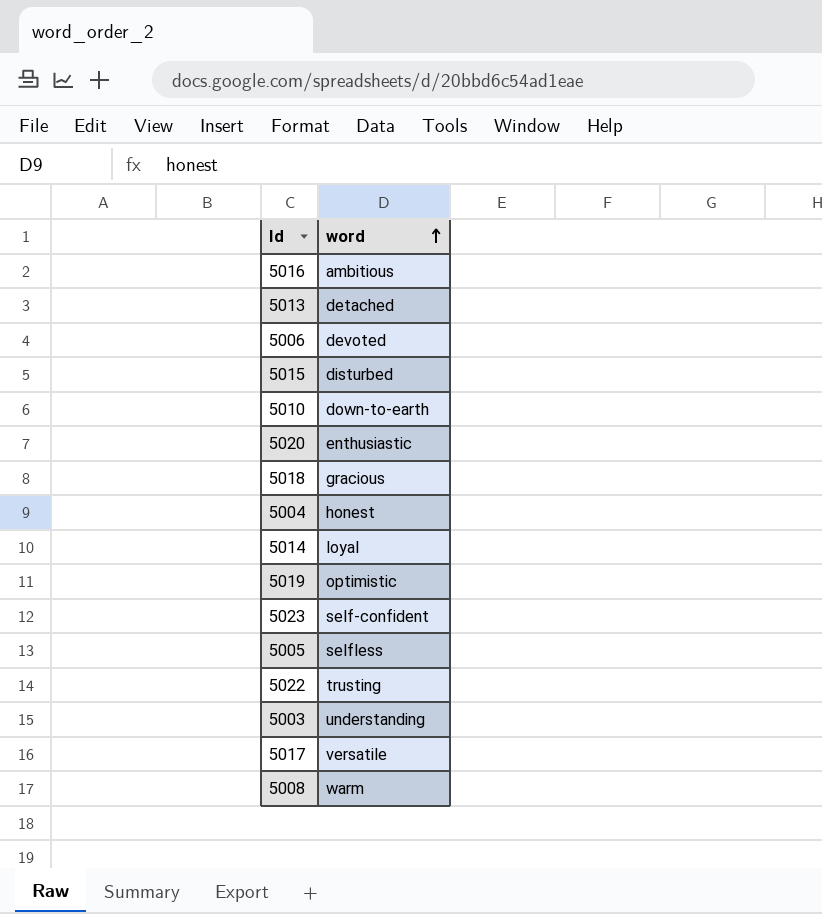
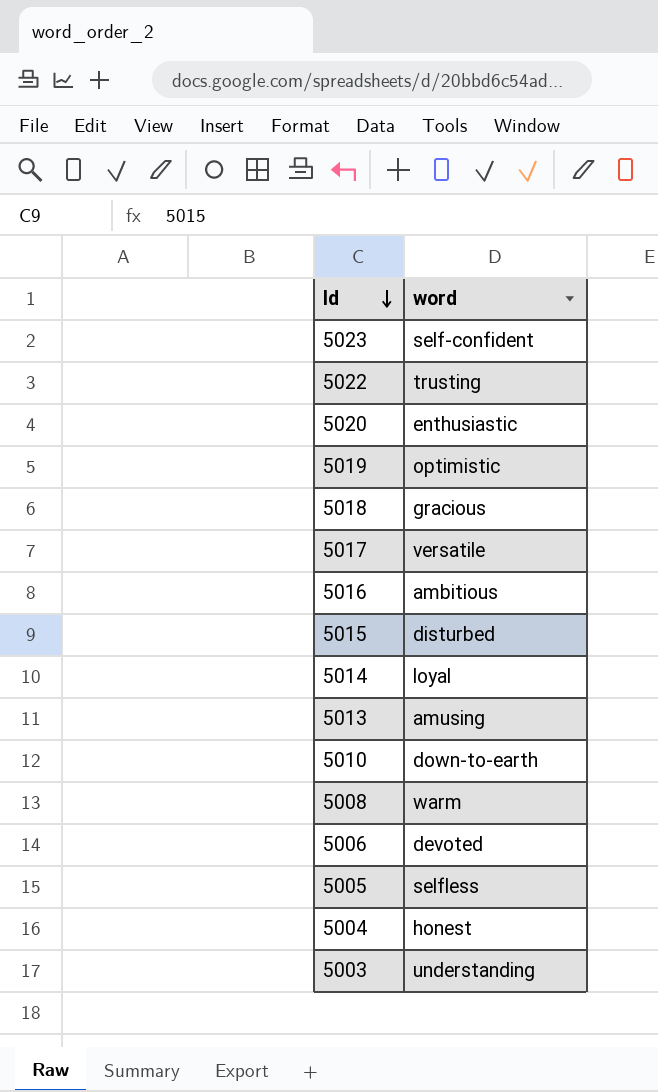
row order: word ascending -> Id descending
5013 | word: detached -> amusing

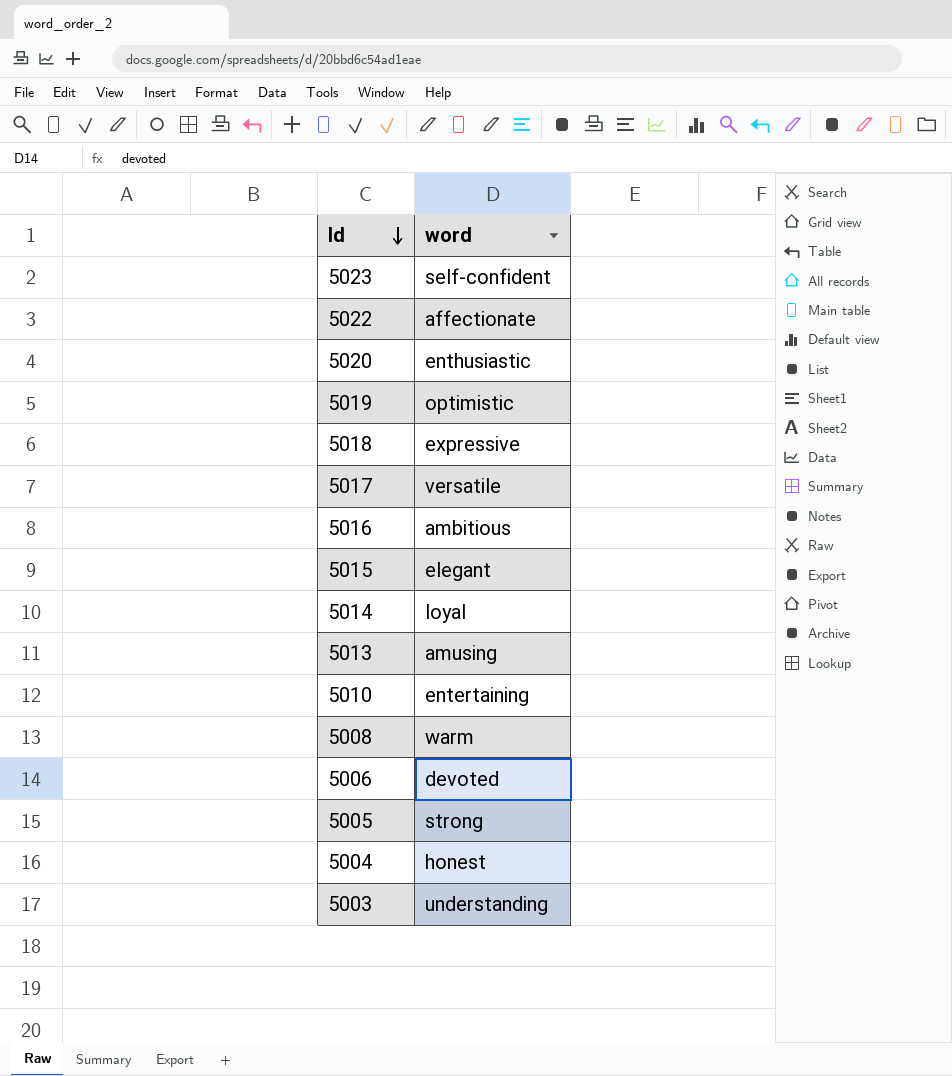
5022 | word: trusting -> affectionate
5018 | word: gracious -> expressive
5015 | word: disturbed -> elegant
5010 | word: down-to-earth -> entertaining
5005 | word: selfless -> strong

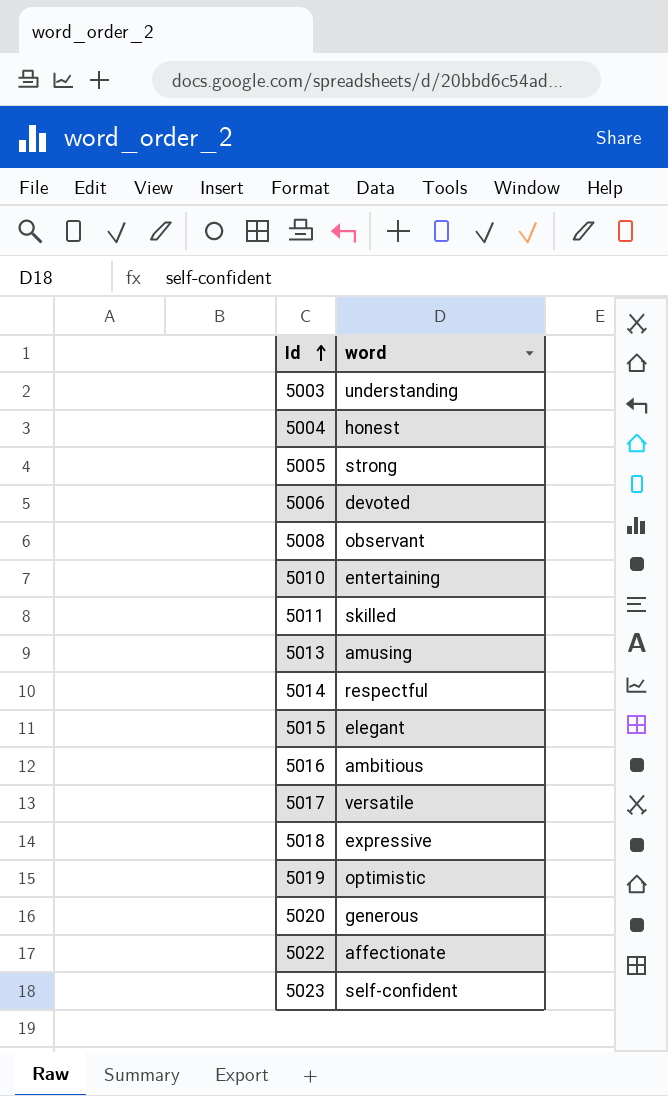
row order: Id descending -> Id ascending
5008 | word: warm -> observant
row 5011: none -> skilled
5014 | word: loyal -> respectful
5020 | word: enthusiastic -> generous

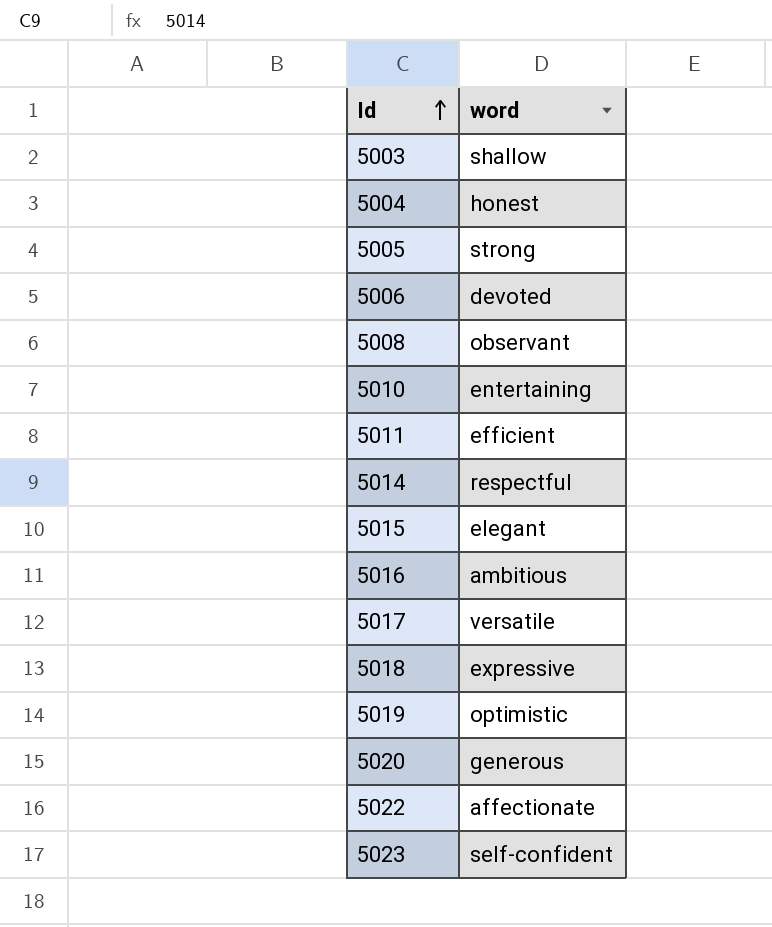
row 5013: amusing -> none
5003 | word: understanding -> shallow
5011 | word: skilled -> efficient

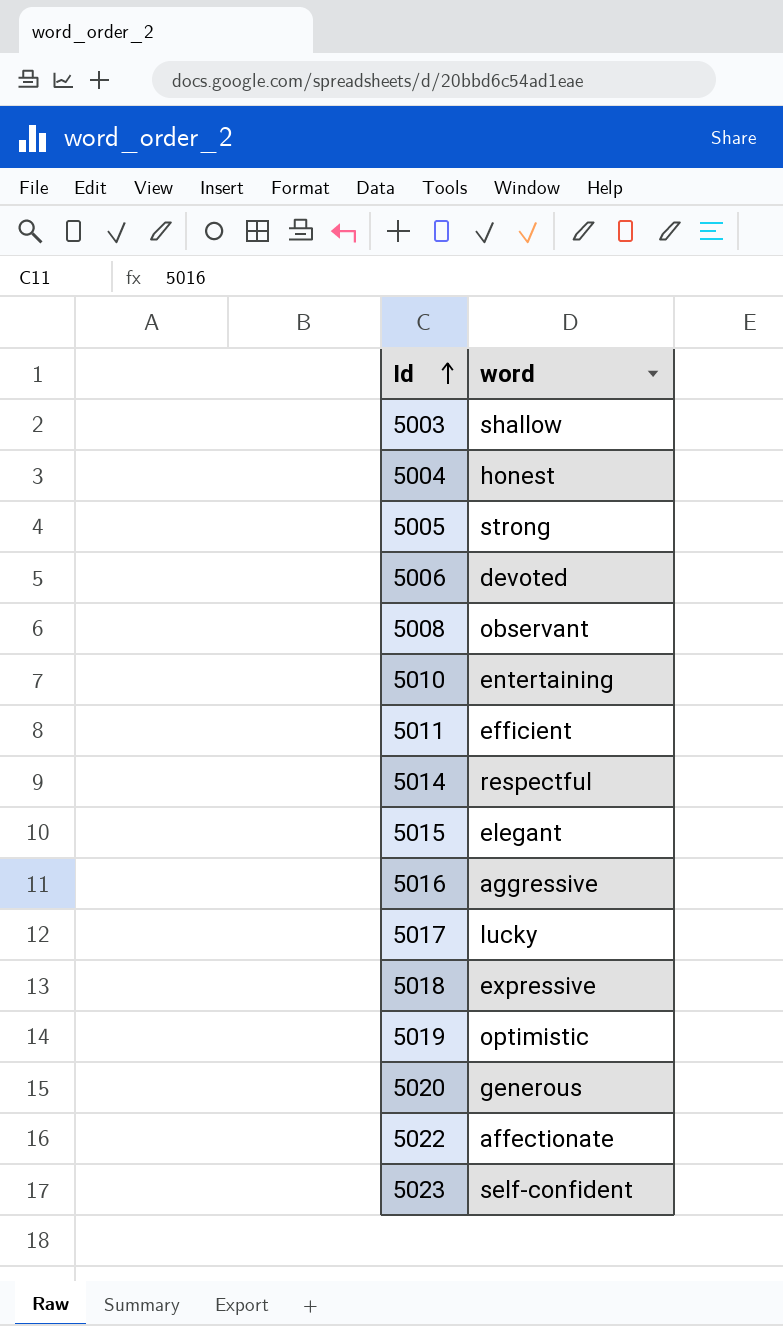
5016 | word: ambitious -> aggressive
5017 | word: versatile -> lucky

